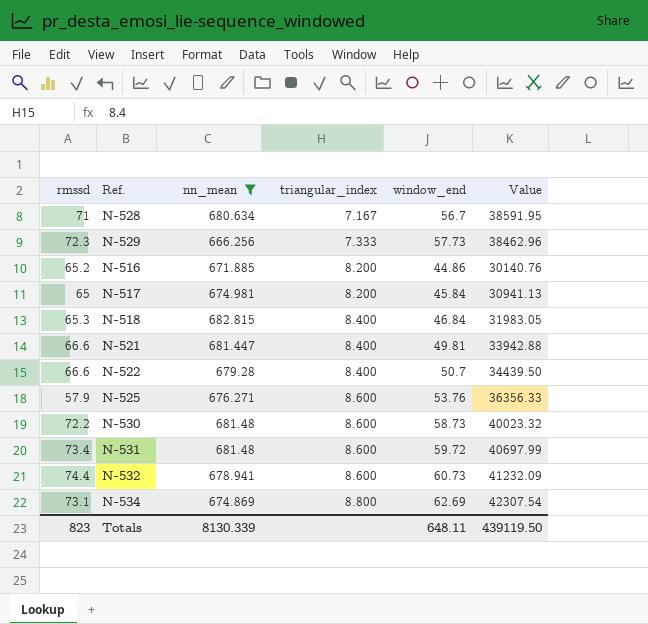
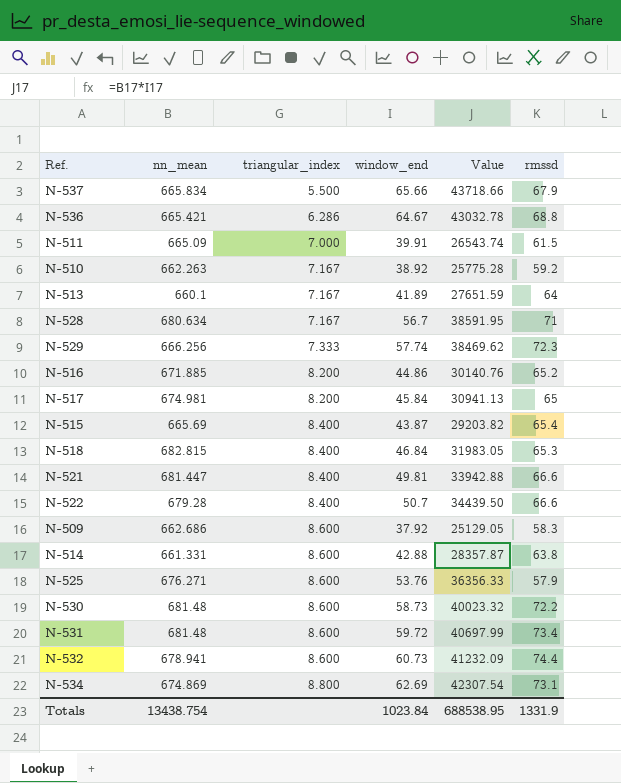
filter: nn_mean >= 666.256 -> none
column rmssd | position: 1 -> 6
N-529 | window_end: 57.73 -> 57.74
N-529 | Value: 38462.96 -> 38469.62
Totals | nn_mean: 8130.339 -> 13438.754
Totals | window_end: 648.11 -> 1023.84
Totals | Value: 439119.50 -> 688538.95
Totals | rmssd: 823 -> 1331.9

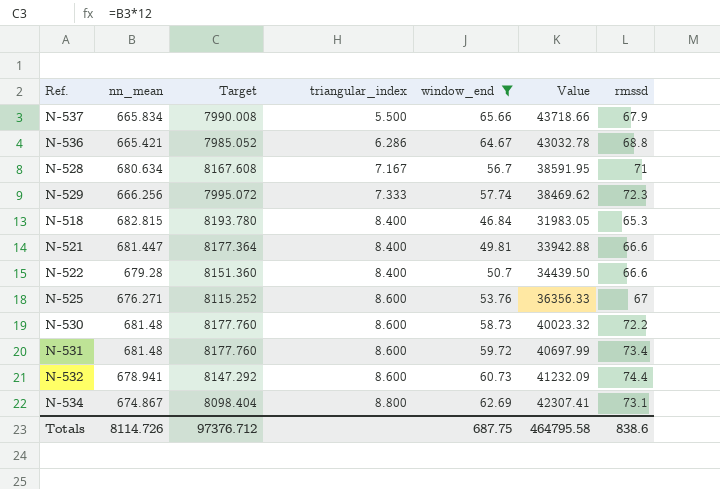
filter: none -> window_end >= 46.84
column Target | formula: none -> [nn_mean] * 12
N-525 | rmssd: 57.9 -> 67
N-534 | nn_mean: 674.869 -> 674.867
N-534 | Value: 42307.54 -> 42307.41
Totals | nn_mean: 13438.754 -> 8114.726
Totals | window_end: 1023.84 -> 687.75
Totals | Value: 688538.95 -> 464795.58
Totals | rmssd: 1331.9 -> 838.6

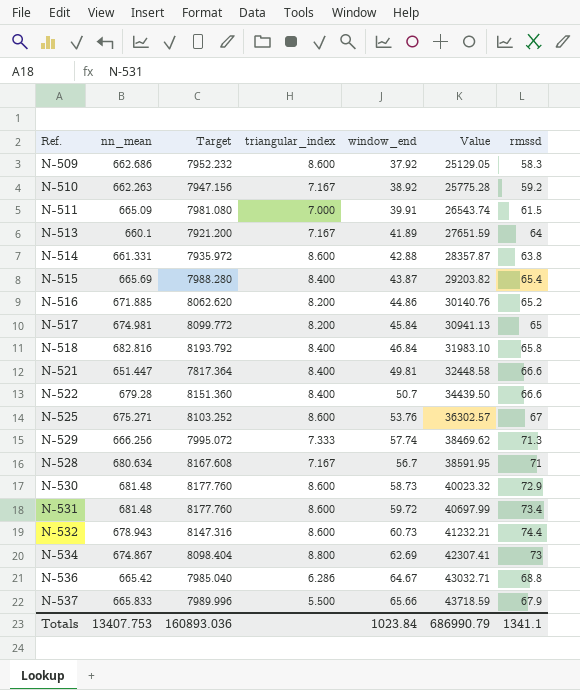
filter: window_end >= 46.84 -> none
row order: triangular_index ascending -> Value ascending
N-518 | nn_mean: 682.815 -> 682.816
N-518 | Target: 8193.780 -> 8193.792
N-518 | Value: 31983.05 -> 31983.10
N-518 | rmssd: 65.3 -> 65.8
N-521 | nn_mean: 681.447 -> 651.447
N-521 | Target: 8177.364 -> 7817.364
N-521 | Value: 33942.88 -> 32448.58
N-525 | nn_mean: 676.271 -> 675.271
N-525 | Target: 8115.252 -> 8103.252
N-525 | Value: 36356.33 -> 36302.57
N-529 | rmssd: 72.3 -> 71.3
N-530 | rmssd: 72.2 -> 72.9
N-532 | nn_mean: 678.941 -> 678.943
N-532 | Target: 8147.292 -> 8147.316
N-532 | Value: 41232.09 -> 41232.21
N-534 | rmssd: 73.1 -> 73
N-536 | nn_mean: 665.421 -> 665.42
N-536 | Target: 7985.052 -> 7985.040
N-536 | Value: 43032.78 -> 43032.71
N-537 | nn_mean: 665.834 -> 665.833
N-537 | Target: 7990.008 -> 7989.996
N-537 | Value: 43718.66 -> 43718.59
Totals | nn_mean: 8114.726 -> 13407.753
Totals | Target: 97376.712 -> 160893.036
Totals | window_end: 687.75 -> 1023.84
Totals | Value: 464795.58 -> 686990.79
Totals | rmssd: 838.6 -> 1341.1

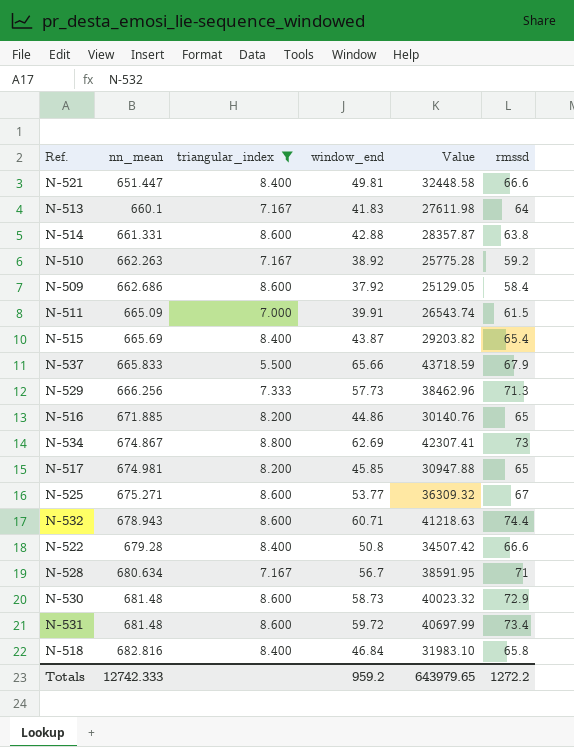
filter: none -> triangular_index != 6.286
row order: Value ascending -> nn_mean ascending
column Target | formula: [nn_mean] * 12 -> none
N-513 | window_end: 41.89 -> 41.83
N-513 | Value: 27651.59 -> 27611.98
N-509 | rmssd: 58.3 -> 58.4
N-529 | window_end: 57.74 -> 57.73
N-529 | Value: 38469.62 -> 38462.96
N-516 | rmssd: 65.2 -> 65
N-517 | window_end: 45.84 -> 45.85
N-517 | Value: 30941.13 -> 30947.88
N-525 | window_end: 53.76 -> 53.77
N-525 | Value: 36302.57 -> 36309.32
N-532 | window_end: 60.73 -> 60.71
N-532 | Value: 41232.21 -> 41218.63
N-522 | window_end: 50.7 -> 50.8
N-522 | Value: 34439.50 -> 34507.42
Totals | nn_mean: 13407.753 -> 12742.333
Totals | window_end: 1023.84 -> 959.2
Totals | Value: 686990.79 -> 643979.65
Totals | rmssd: 1341.1 -> 1272.2

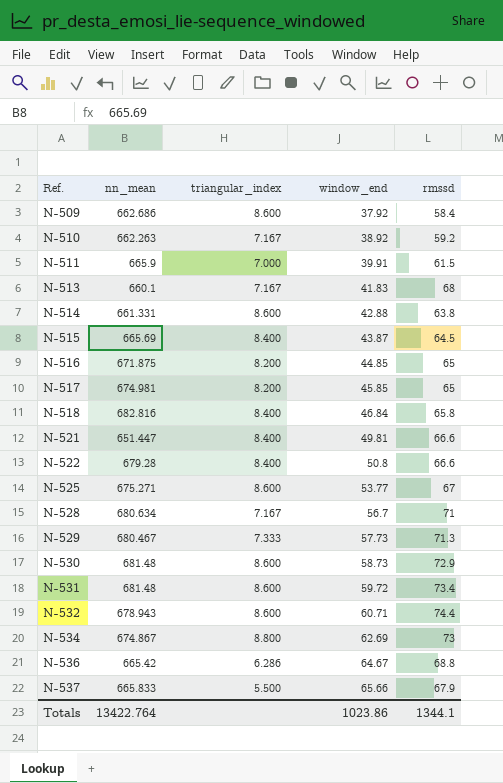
filter: triangular_index != 6.286 -> none
row order: nn_mean ascending -> Ref. ascending
column Value | formula: [nn_mean] * [window_end] -> none
N-511 | nn_mean: 665.09 -> 665.9
N-513 | rmssd: 64 -> 68
N-515 | rmssd: 65.4 -> 64.5
N-516 | nn_mean: 671.885 -> 671.875
N-516 | window_end: 44.86 -> 44.85
N-529 | nn_mean: 666.256 -> 680.467
Totals | nn_mean: 12742.333 -> 13422.764
Totals | window_end: 959.2 -> 1023.86
Totals | rmssd: 1272.2 -> 1344.1

